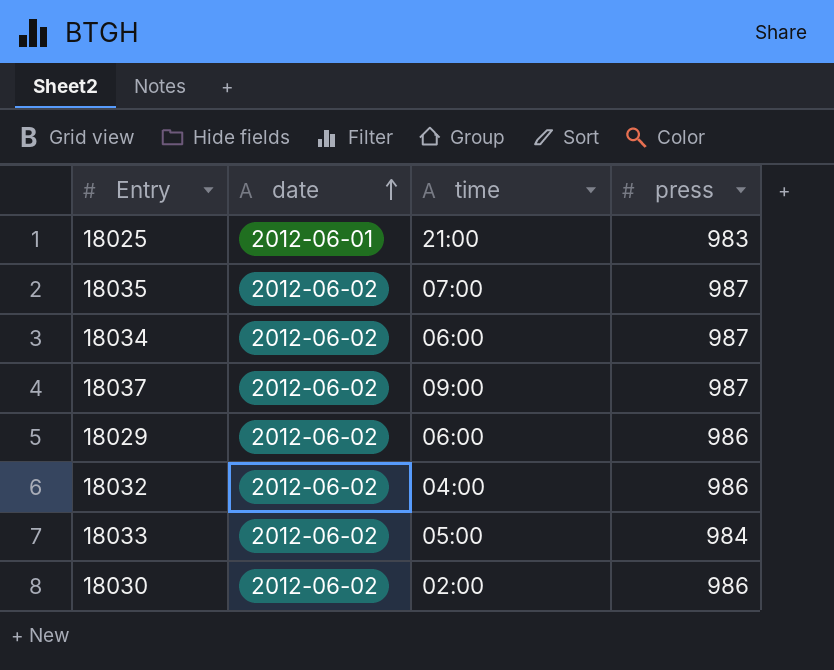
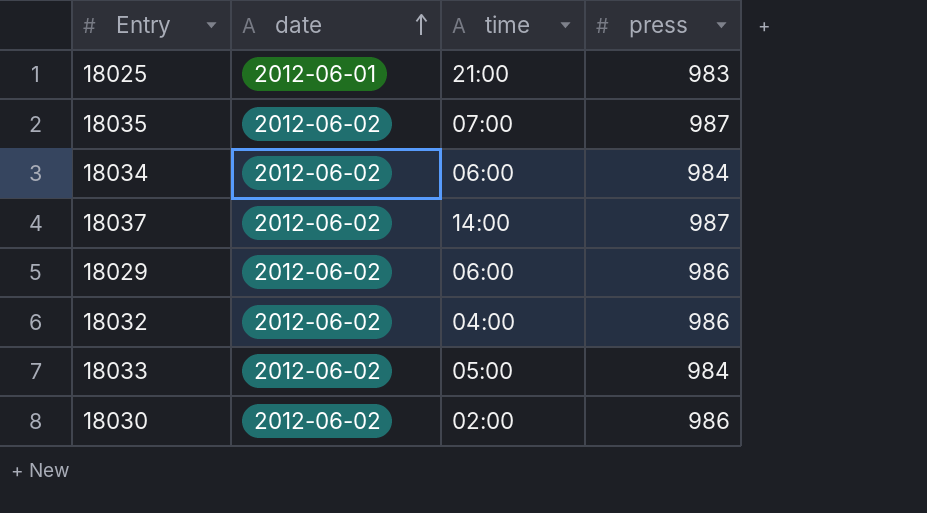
18034 | press: 987 -> 984
18037 | time: 09:00 -> 14:00

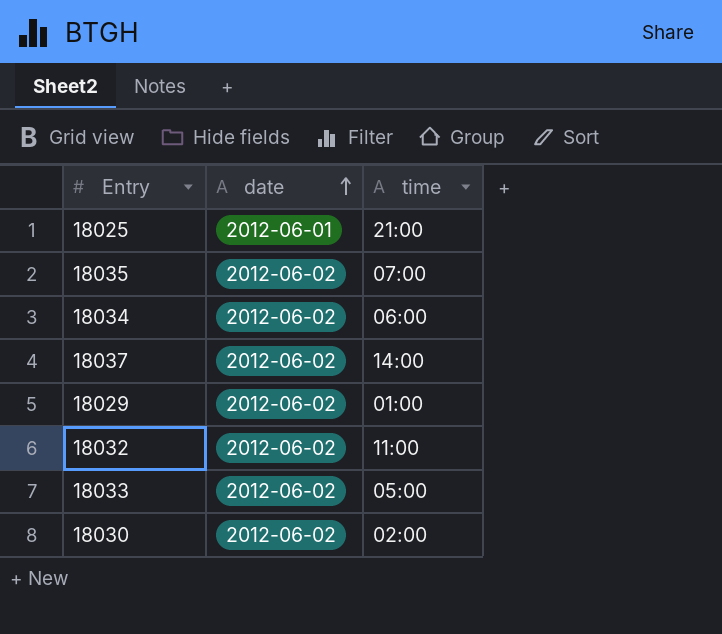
column press | position: 4 -> none
18029 | time: 06:00 -> 01:00
18032 | time: 04:00 -> 11:00

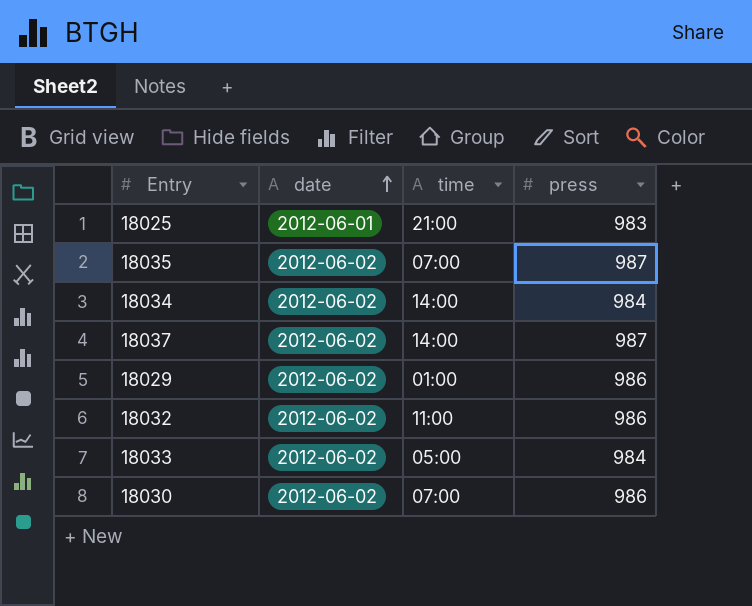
column press | position: none -> 4
18034 | time: 06:00 -> 14:00
18030 | time: 02:00 -> 07:00

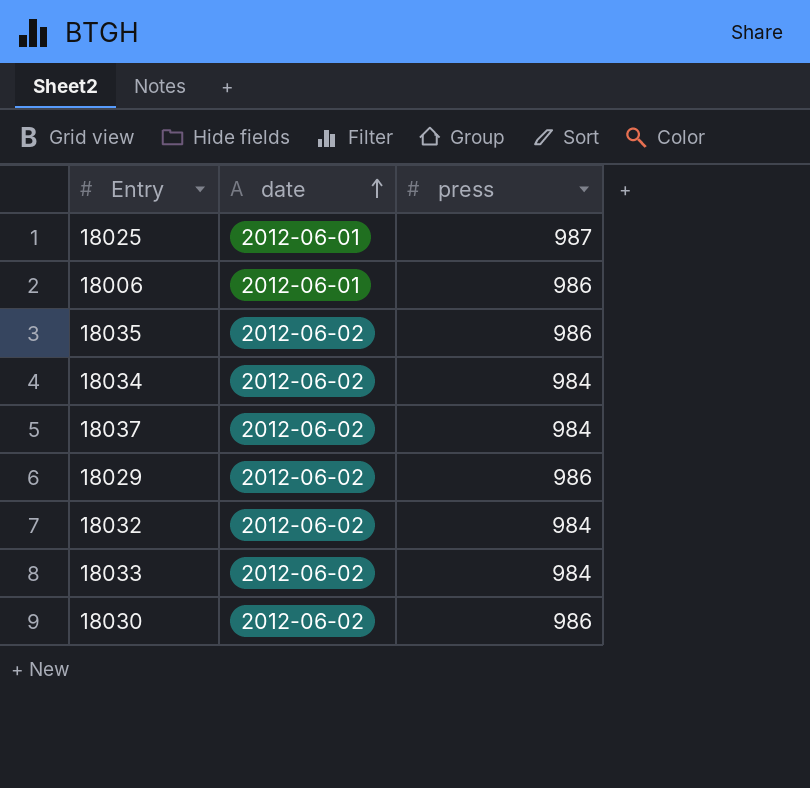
column time | position: 3 -> none
18025 | press: 983 -> 987
row 18006: none -> 2012-06-01 | 986
18035 | press: 987 -> 986
18037 | press: 987 -> 984
18032 | press: 986 -> 984

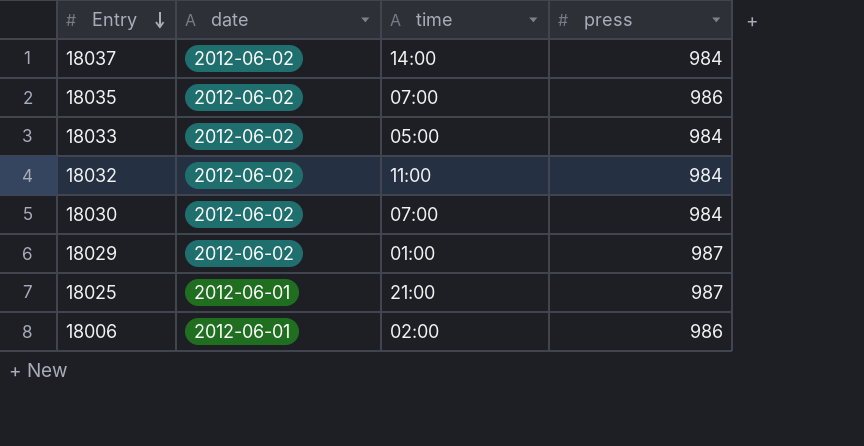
row order: date ascending -> Entry descending
column time | position: none -> 3
row 18034: 2012-06-02 | 984 -> none
18030 | press: 986 -> 984
18029 | press: 986 -> 987

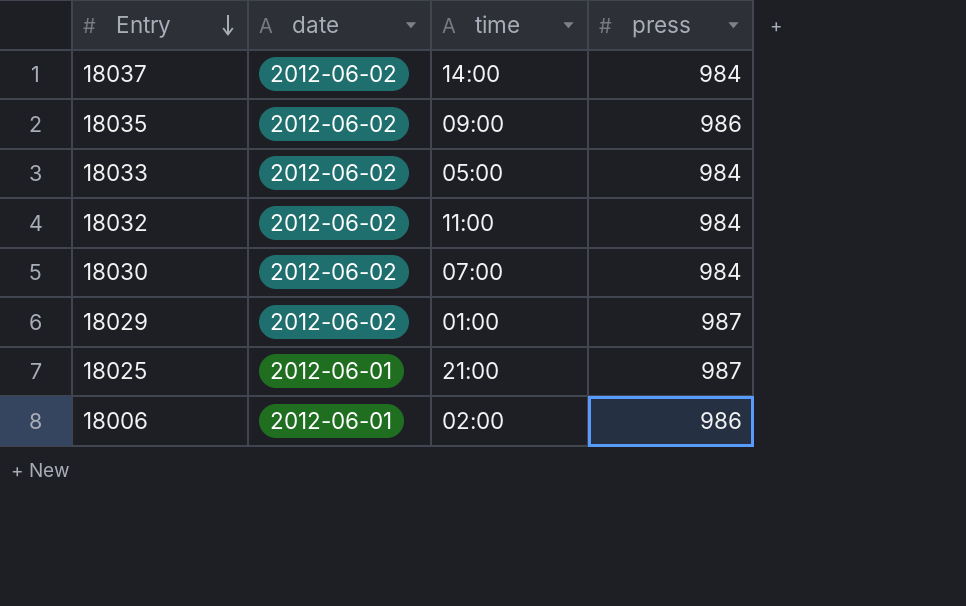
18035 | time: 07:00 -> 09:00

